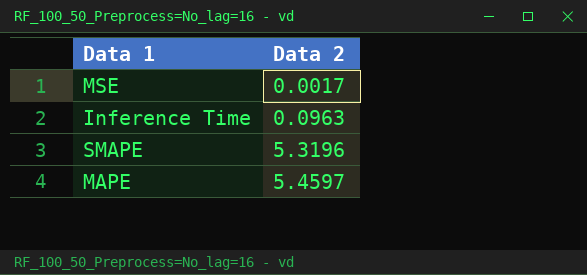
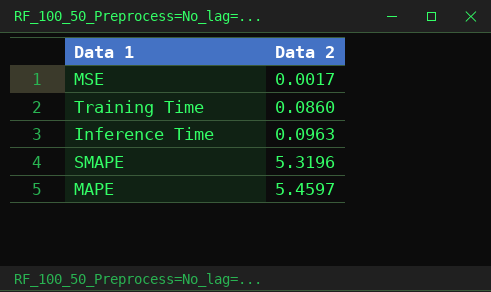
row Training Time: none -> 0.0860

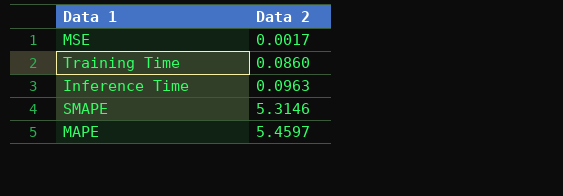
SMAPE | Data 2: 5.3196 -> 5.3146

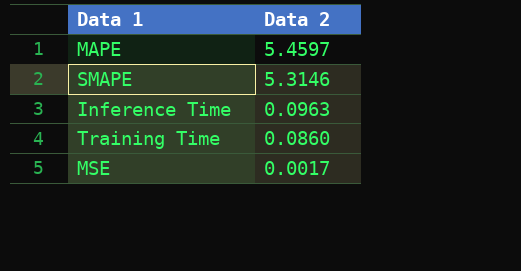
row order: Data 2 ascending -> Data 2 descending

